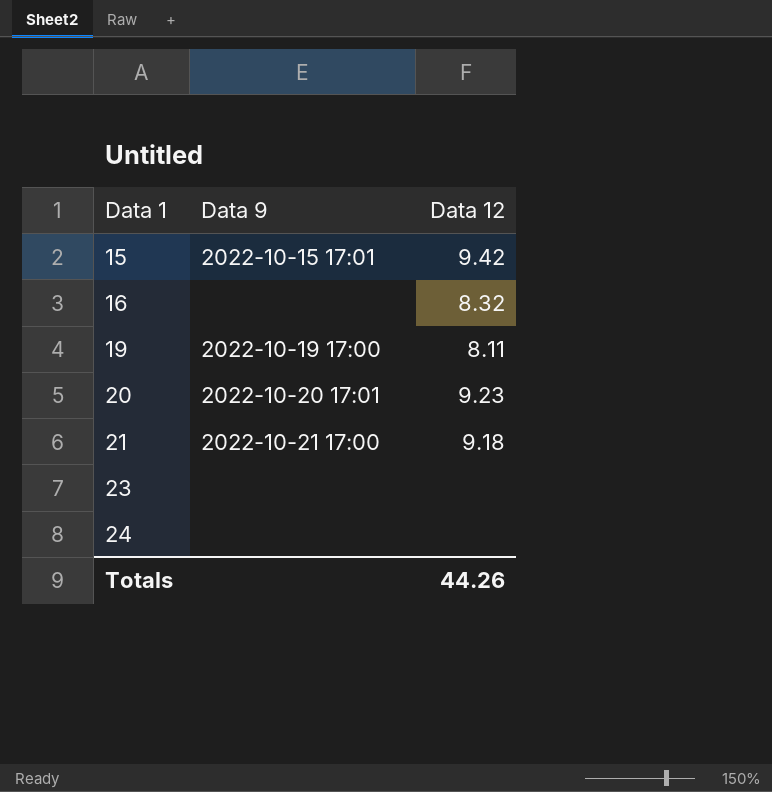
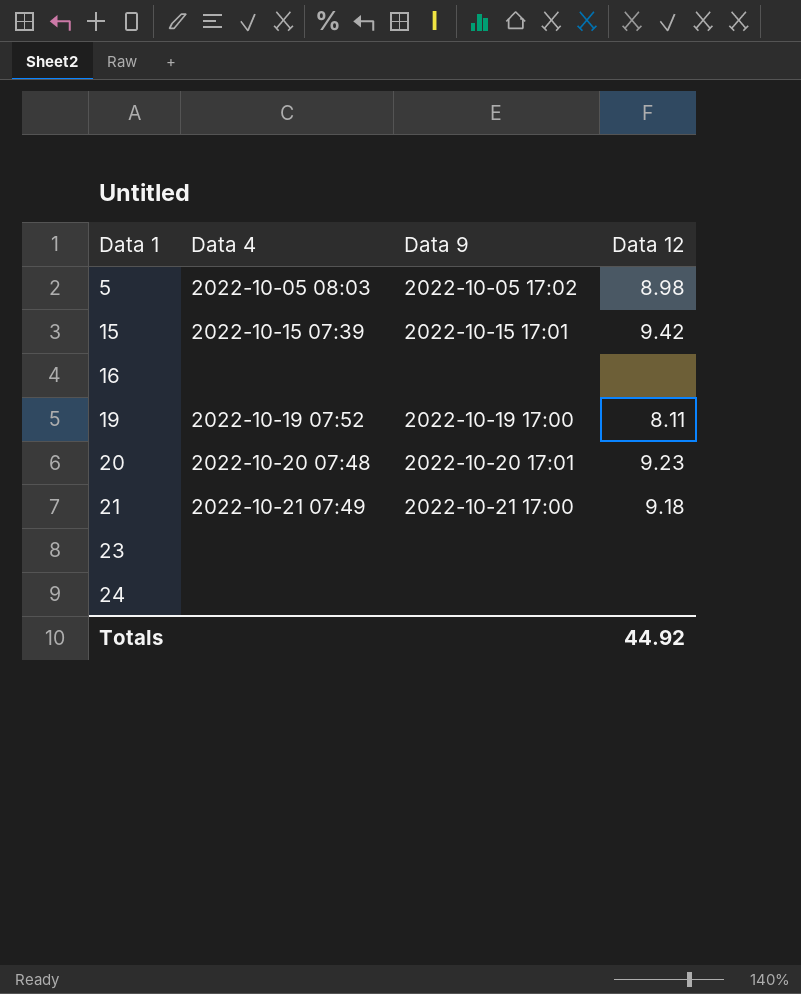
column Data 4 | position: none -> 2
row 5: none -> 2022-10-05 08:03 | 2022-10-05 17:02 | 8.98
16 | Data 12: 8.32 -> none
Totals | Data 12: 44.26 -> 44.92

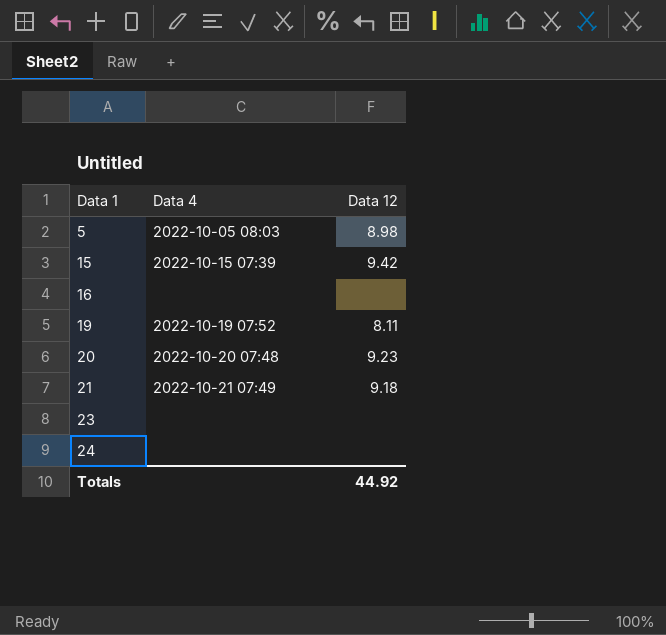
column Data 9 | position: 3 -> none

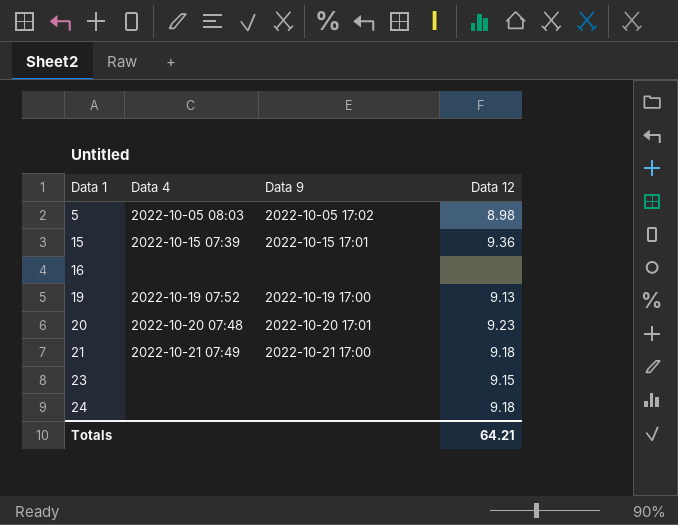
column Data 9 | position: none -> 3
15 | Data 12: 9.42 -> 9.36
19 | Data 12: 8.11 -> 9.13
23 | Data 12: none -> 9.15
24 | Data 12: none -> 9.18
Totals | Data 12: 44.92 -> 64.21

